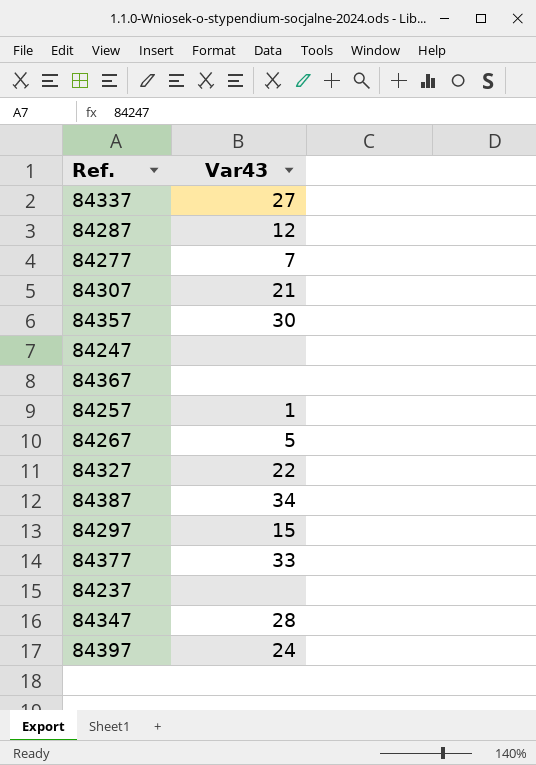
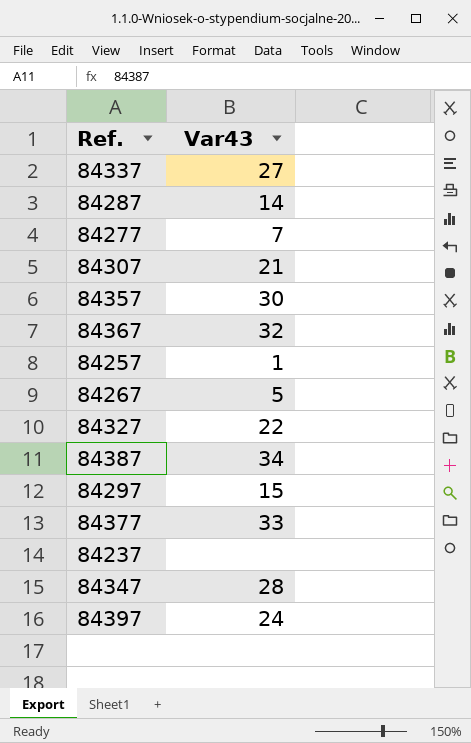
row 84247: none -> none
84287 | Var43: 12 -> 14
84367 | Var43: none -> 32

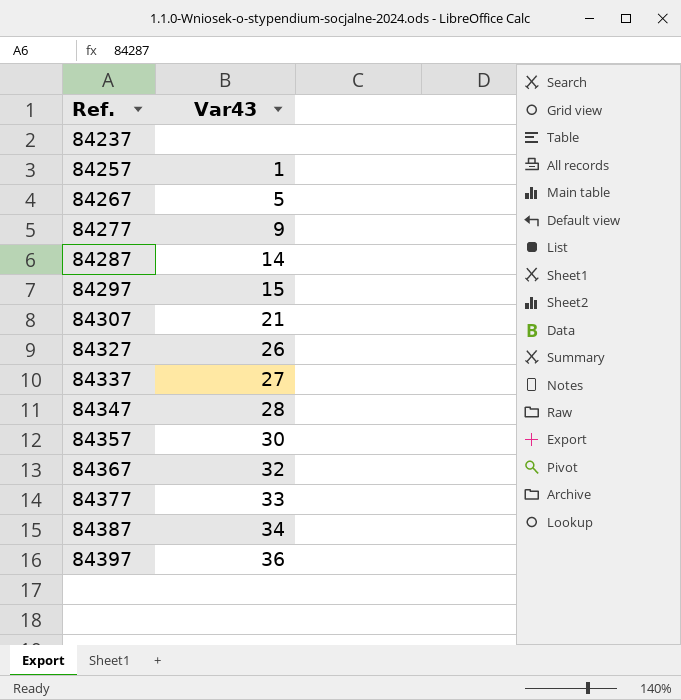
row order: none -> Ref. ascending
84277 | Var43: 7 -> 9
84327 | Var43: 22 -> 26
84397 | Var43: 24 -> 36

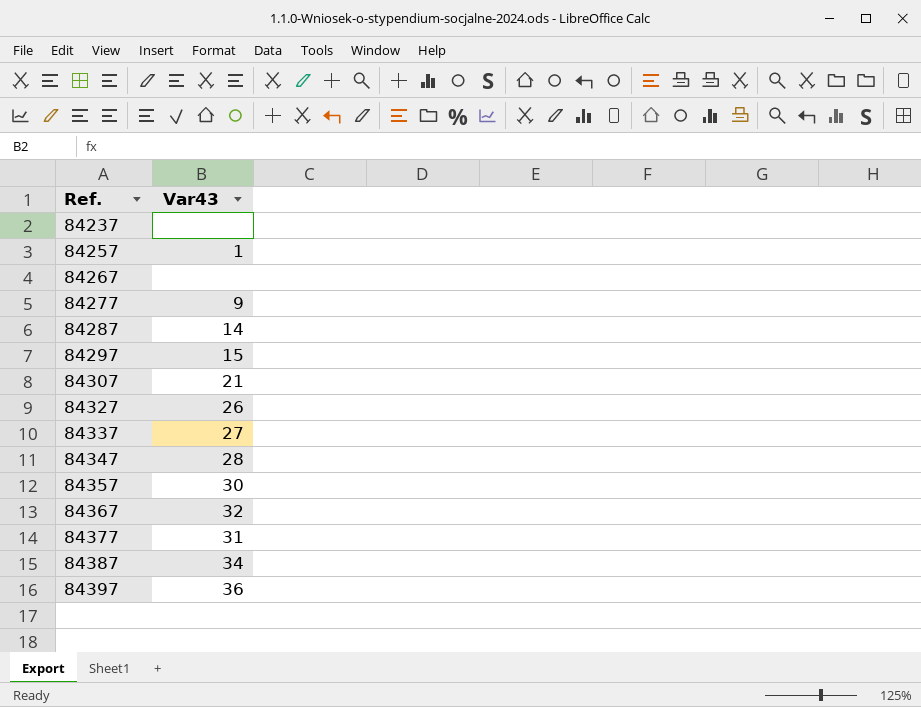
84267 | Var43: 5 -> none
84377 | Var43: 33 -> 31

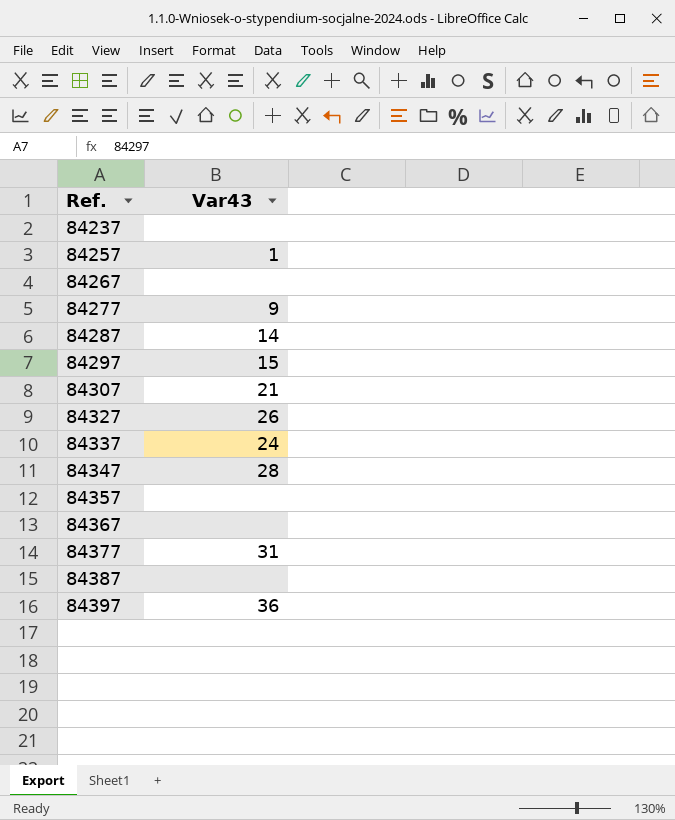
84337 | Var43: 27 -> 24
84357 | Var43: 30 -> none
84367 | Var43: 32 -> none
84387 | Var43: 34 -> none

